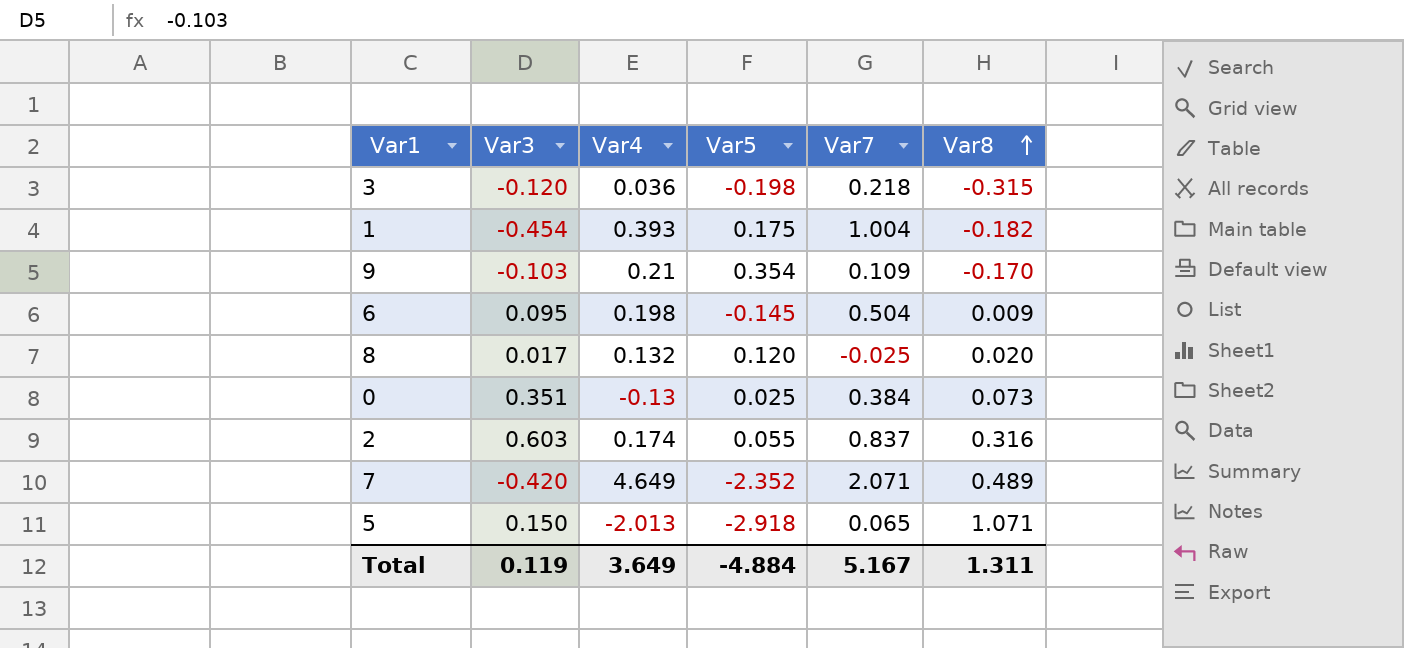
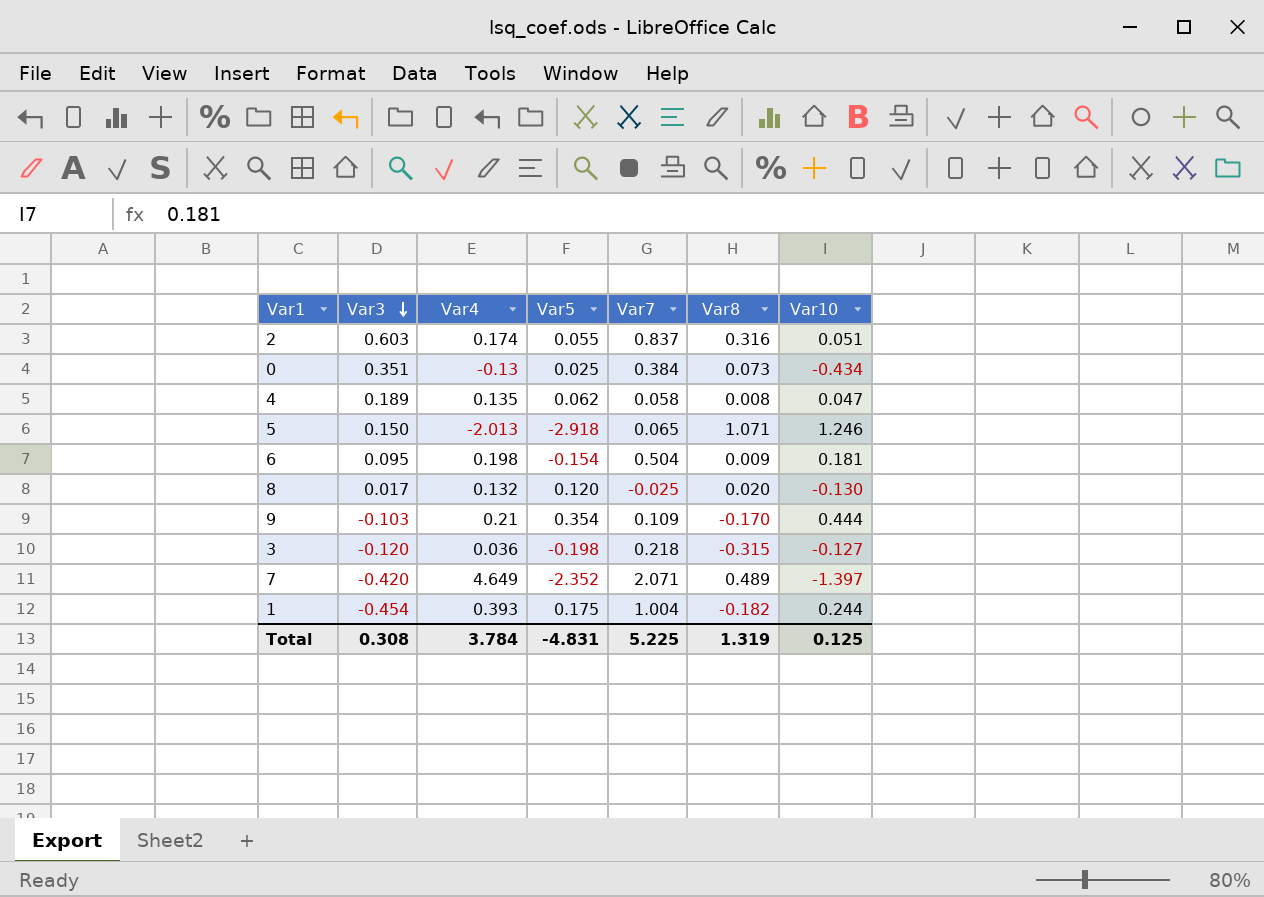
row order: Var8 ascending -> Var3 descending
column Var10 | position: none -> 7
row 4: none -> 0.189 | 0.135 | 0.062 | 0.058 | 0.008 | 0.047
6 | Var5: -0.145 -> -0.154
Total | Var3: 0.119 -> 0.308
Total | Var4: 3.649 -> 3.784
Total | Var5: -4.884 -> -4.831
Total | Var7: 5.167 -> 5.225
Total | Var8: 1.311 -> 1.319

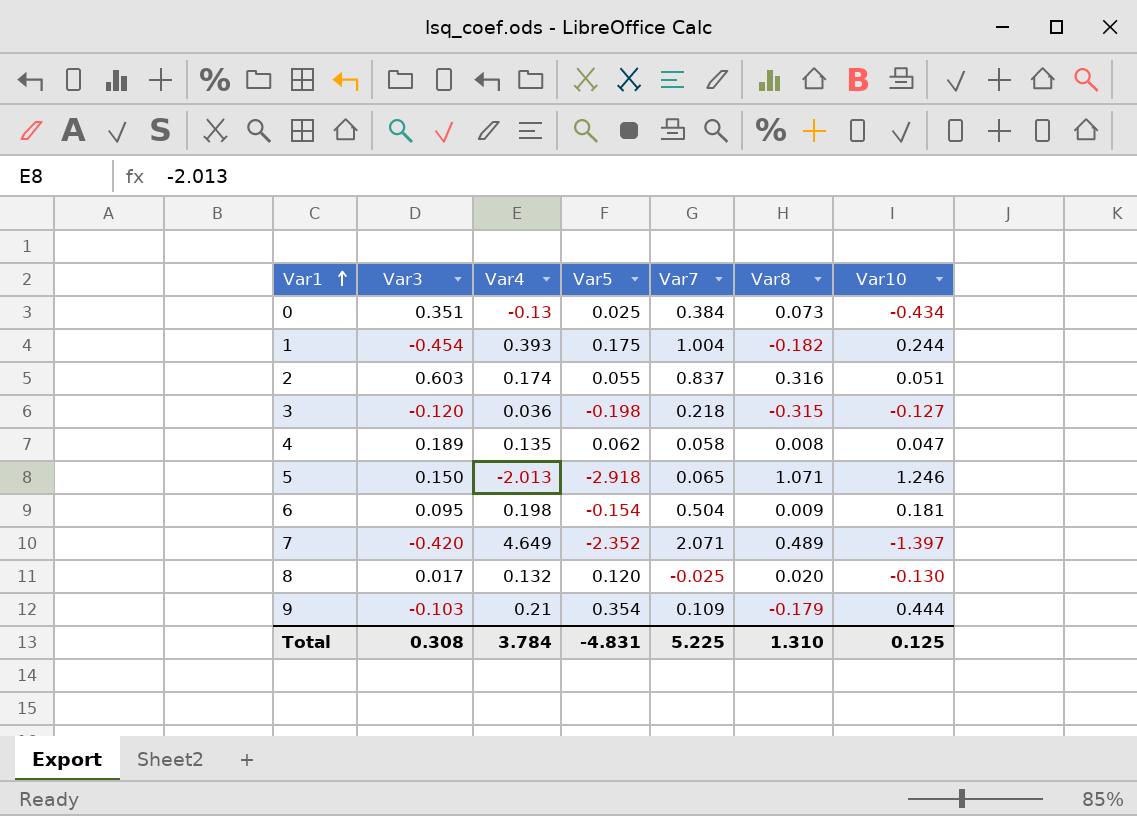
row order: Var3 descending -> Var1 ascending
9 | Var8: -0.170 -> -0.179
Total | Var8: 1.319 -> 1.310

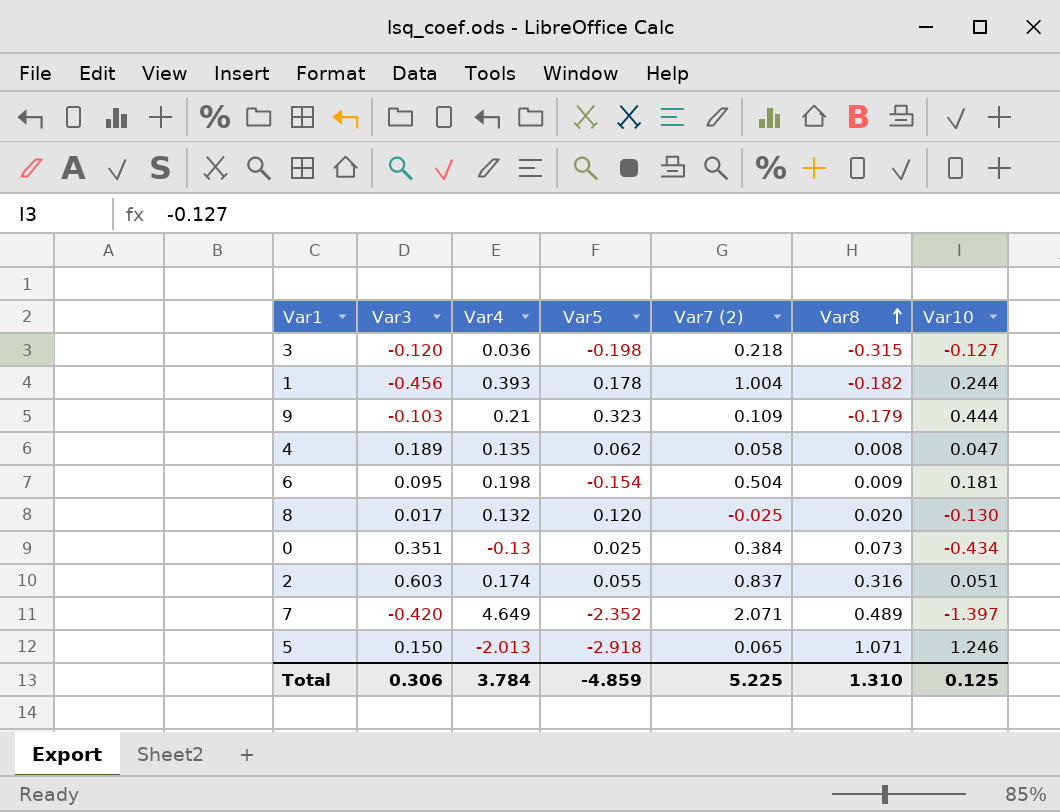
row order: Var1 ascending -> Var8 ascending
column name: Var7 -> Var7 (2)
1 | Var3: -0.454 -> -0.456
1 | Var5: 0.175 -> 0.178
9 | Var5: 0.354 -> 0.323
Total | Var3: 0.308 -> 0.306
Total | Var5: -4.831 -> -4.859

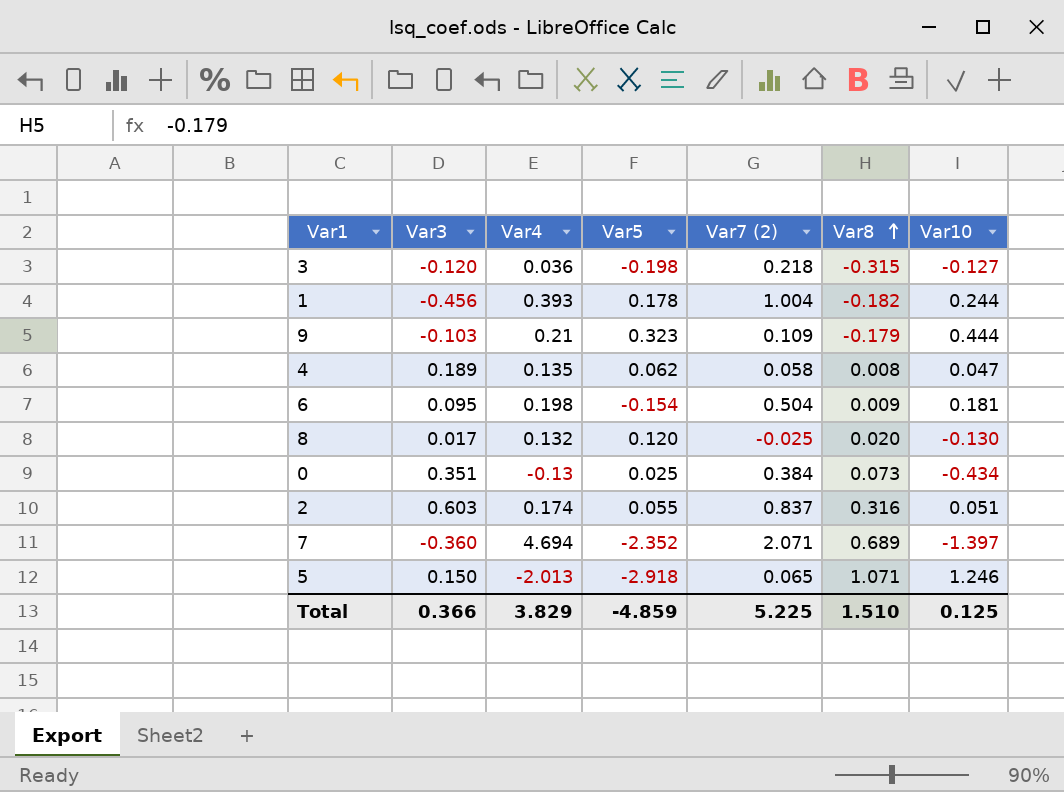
7 | Var3: -0.420 -> -0.360
7 | Var4: 4.649 -> 4.694
7 | Var8: 0.489 -> 0.689
Total | Var3: 0.306 -> 0.366
Total | Var4: 3.784 -> 3.829
Total | Var8: 1.310 -> 1.510

